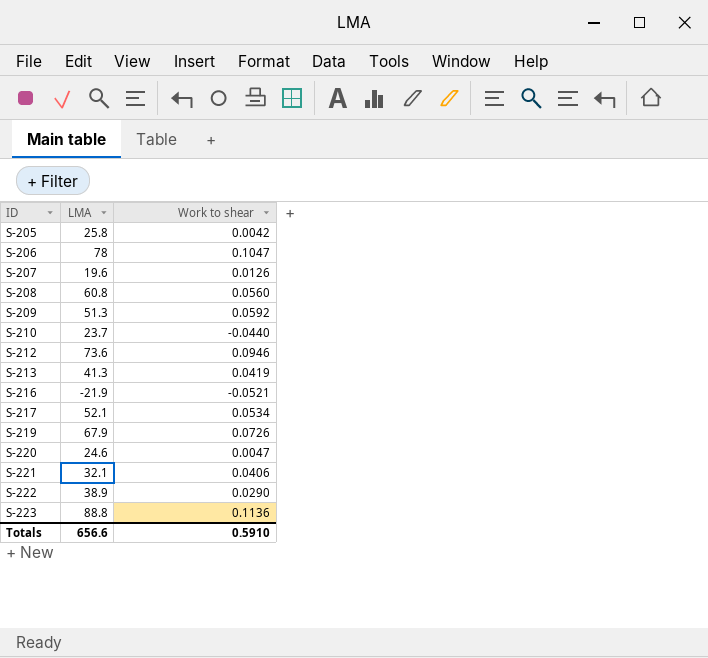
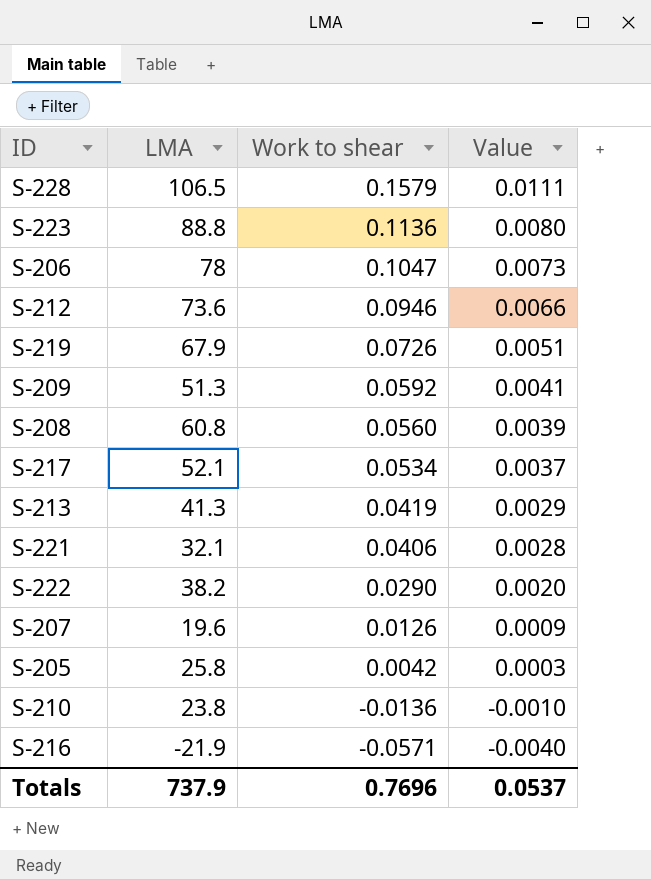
row order: ID ascending -> Work to shear descending
column Value | formula: none -> [Work to shear] * 0.07
row S-220: 24.6 | 0.0047 -> none
row S-228: none -> 106.5 | 0.1579 | 0.0111
S-222 | LMA: 38.9 -> 38.2
S-210 | LMA: 23.7 -> 23.8
S-210 | Work to shear: -0.0440 -> -0.0136
S-216 | Work to shear: -0.0521 -> -0.0571
Totals | LMA: 656.6 -> 737.9
Totals | Work to shear: 0.5910 -> 0.7696

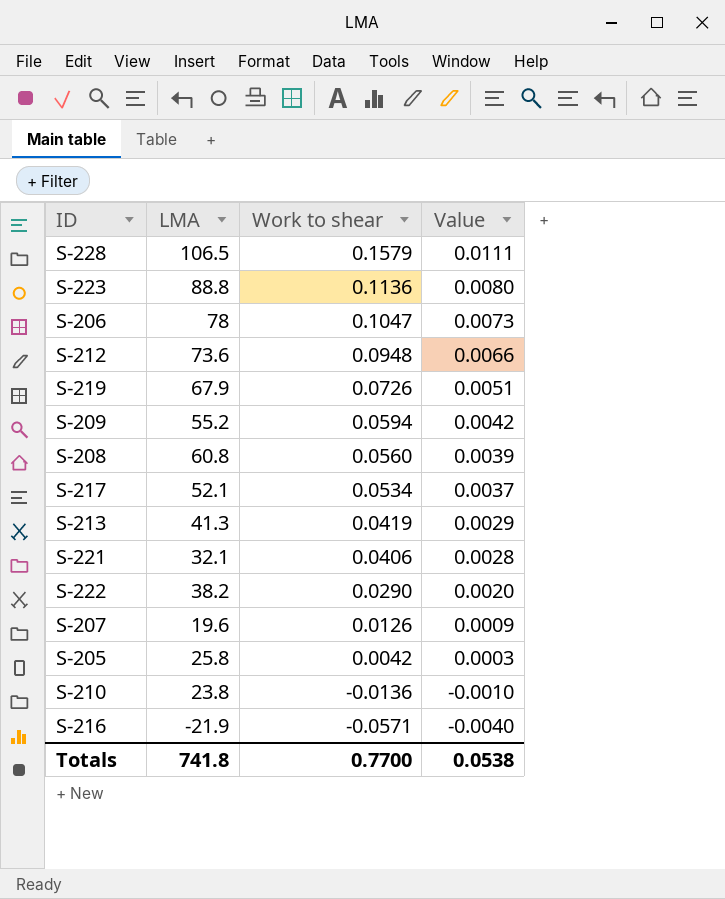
S-212 | Work to shear: 0.0946 -> 0.0948
S-209 | LMA: 51.3 -> 55.2
S-209 | Work to shear: 0.0592 -> 0.0594
S-209 | Value: 0.0041 -> 0.0042
Totals | LMA: 737.9 -> 741.8
Totals | Work to shear: 0.7696 -> 0.7700
Totals | Value: 0.0537 -> 0.0538

